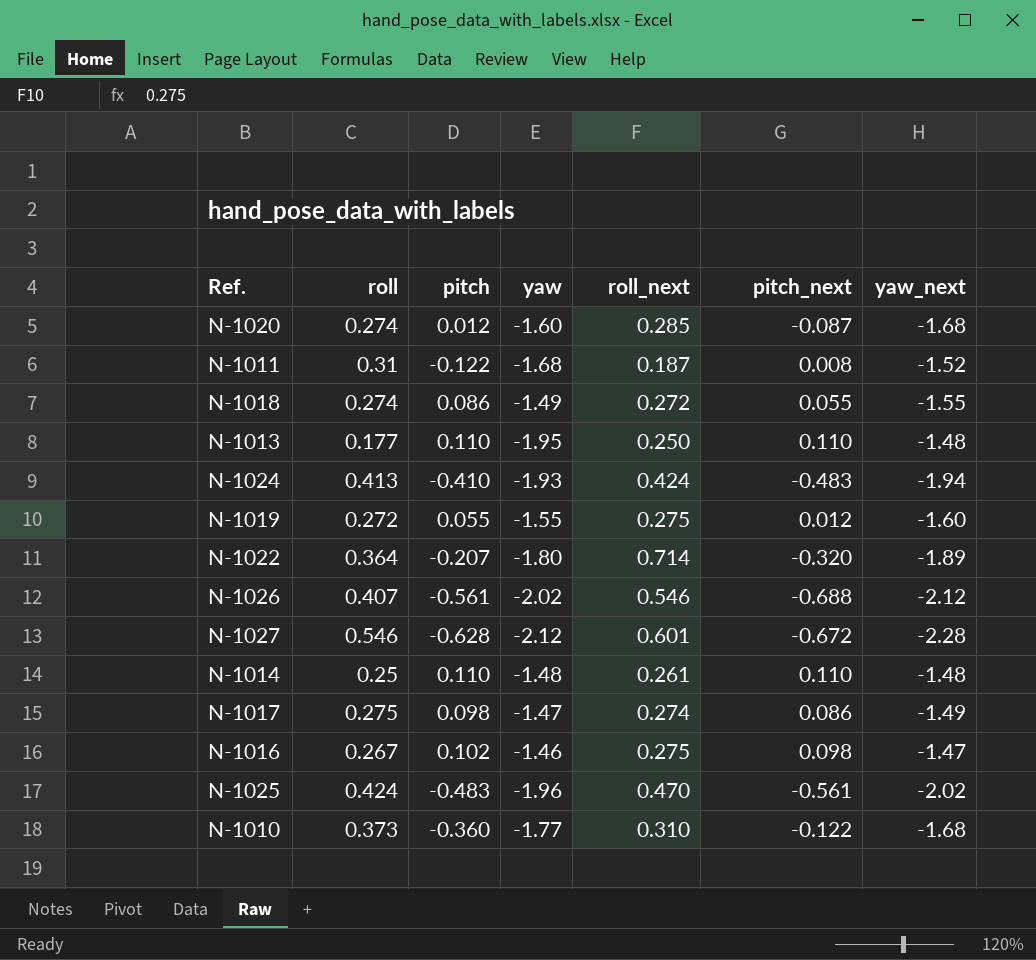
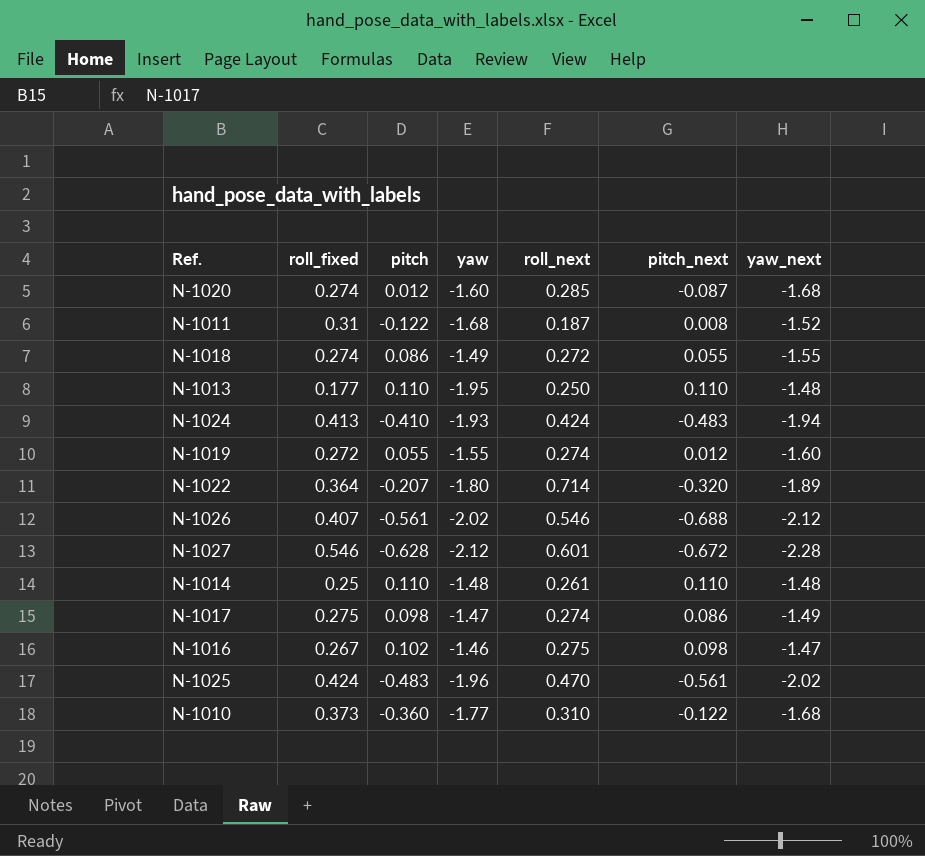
column name: roll -> roll_fixed
N-1019 | roll_next: 0.275 -> 0.274

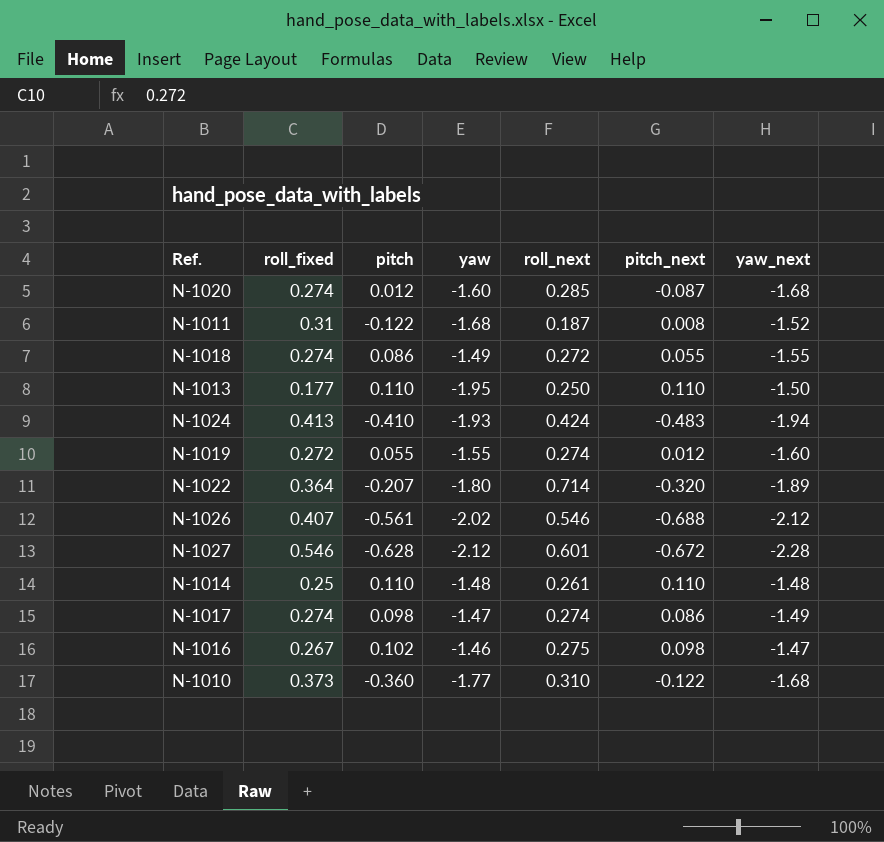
row N-1025: 0.424 | -0.483 | -1.96 | 0.470 | -0.561 | -2.02 -> none
N-1013 | yaw_next: -1.48 -> -1.50
N-1017 | roll_fixed: 0.275 -> 0.274

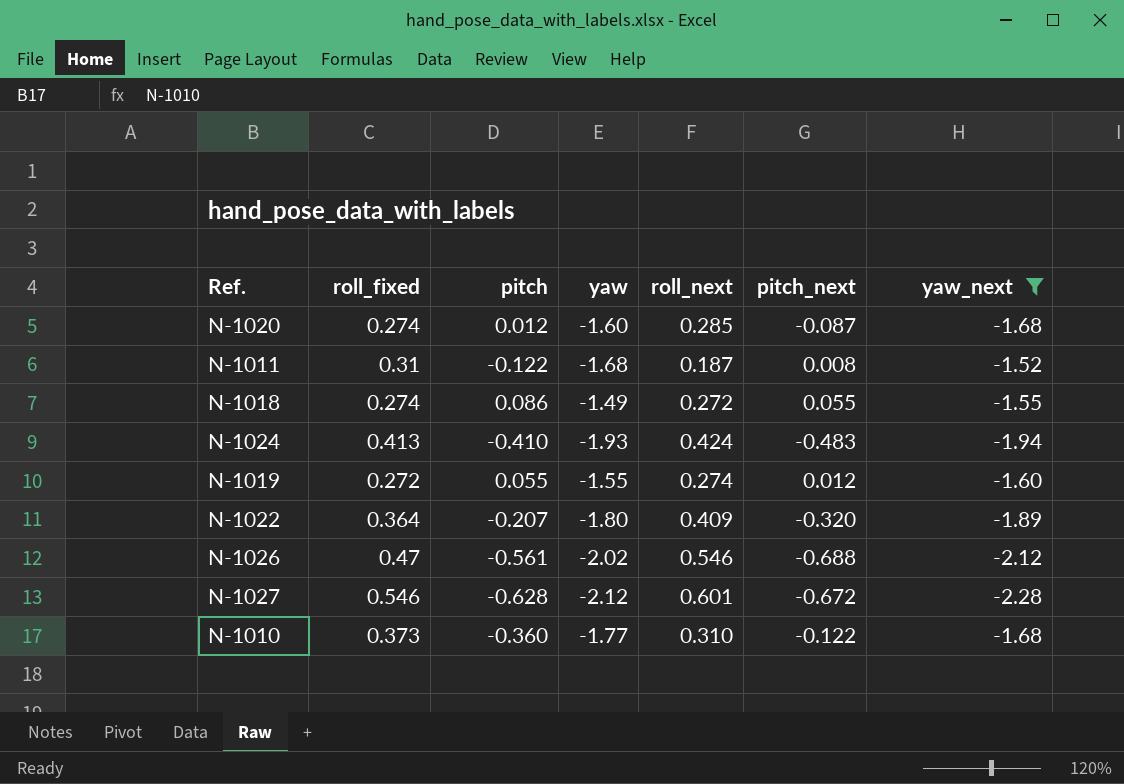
filter: none -> yaw_next <= -1.52
N-1022 | roll_next: 0.714 -> 0.409
N-1026 | roll_fixed: 0.407 -> 0.47

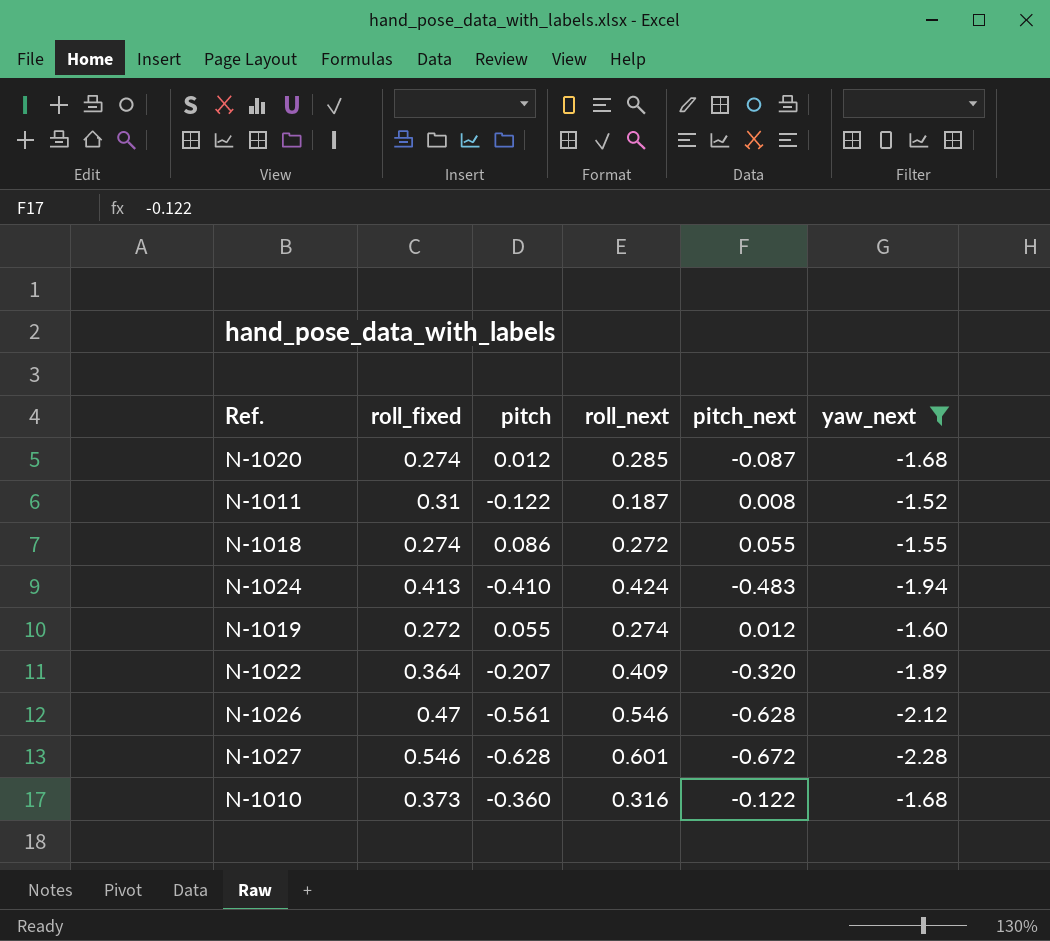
column yaw | position: 4 -> none
N-1026 | pitch_next: -0.688 -> -0.628
N-1010 | roll_next: 0.310 -> 0.316

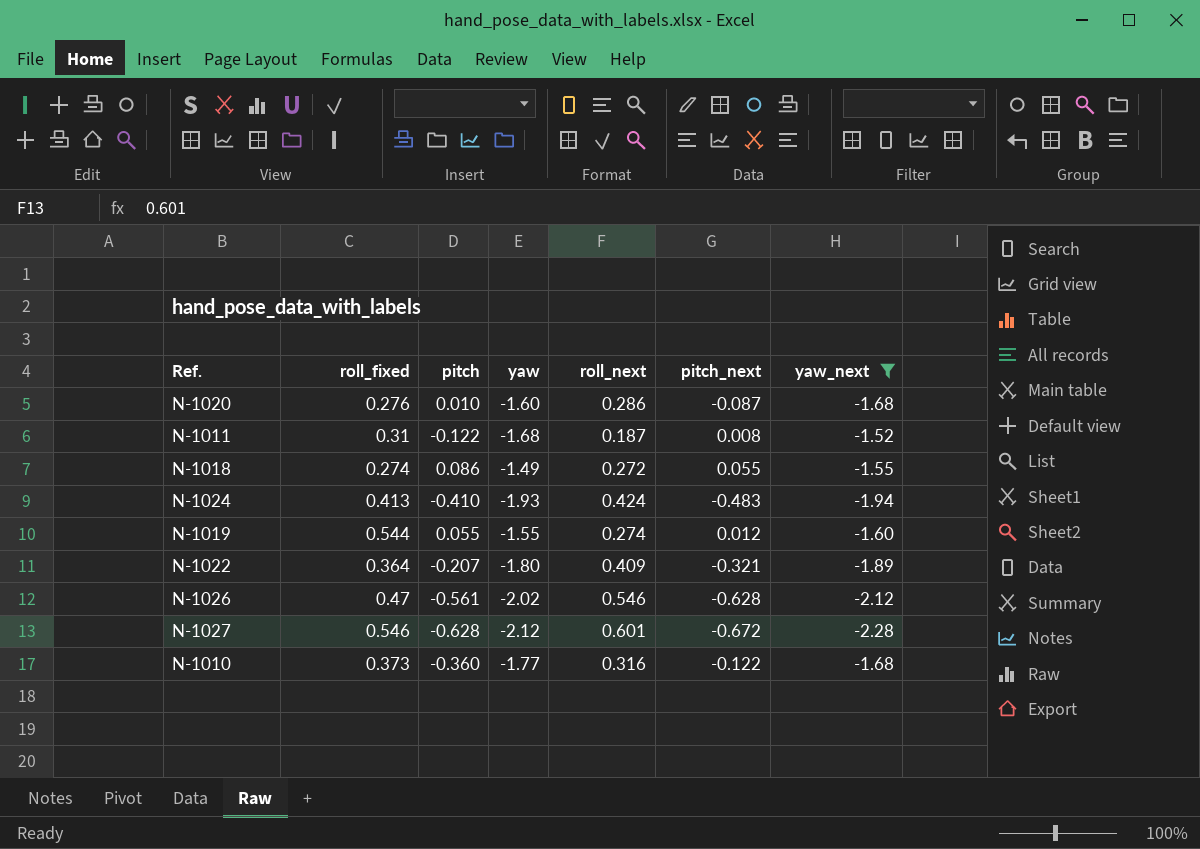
column yaw | position: none -> 4
N-1020 | roll_fixed: 0.274 -> 0.276
N-1020 | pitch: 0.012 -> 0.010
N-1020 | roll_next: 0.285 -> 0.286
N-1019 | roll_fixed: 0.272 -> 0.544
N-1022 | pitch_next: -0.320 -> -0.321

